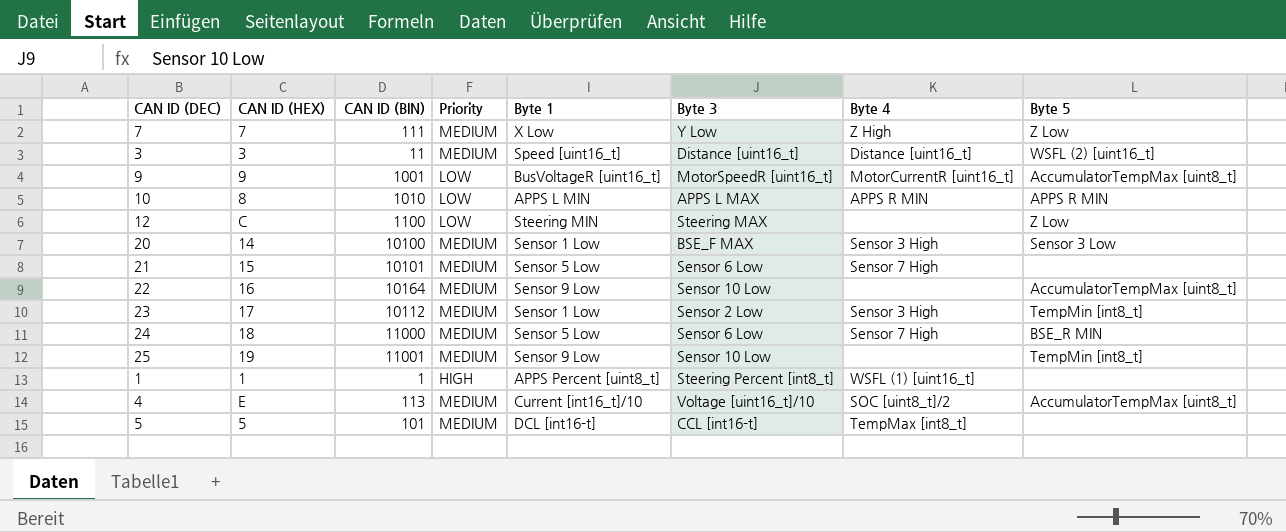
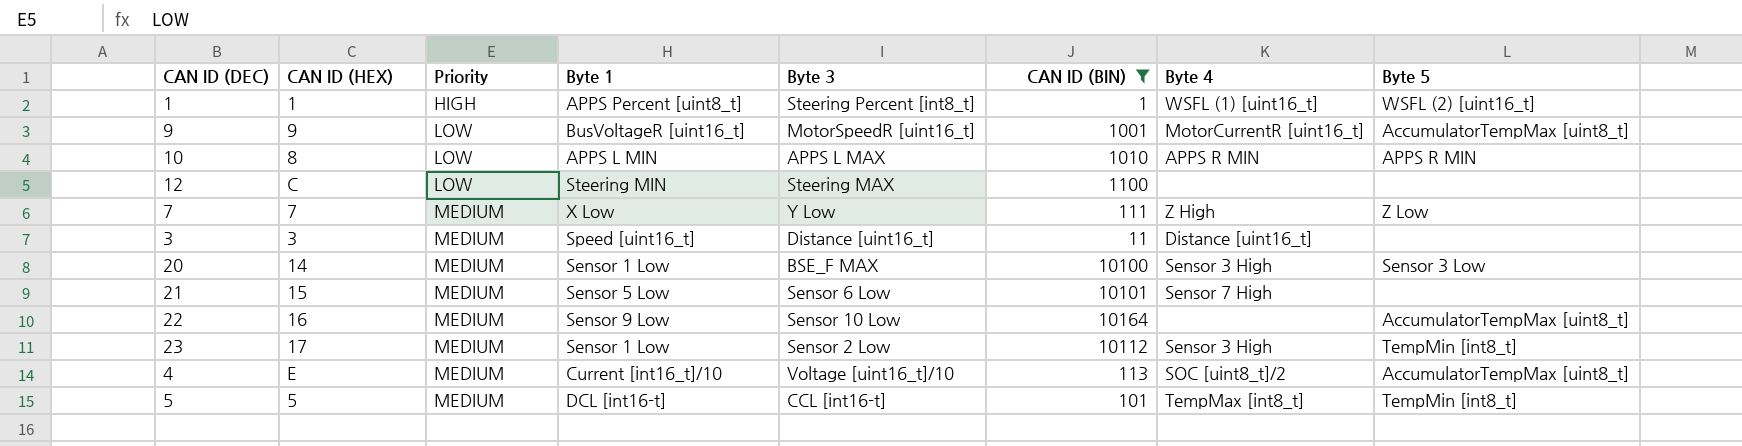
filter: none -> CAN ID (BIN) <= 10164
row order: none -> Priority ascending
column CAN ID (BIN) | position: 3 -> 6
1 | Byte 5: none -> WSFL (2) [uint16_t]
12 | Byte 5: Z Low -> none
3 | Byte 5: WSFL (2) [uint16_t] -> none
5 | Byte 5: none -> TempMin [int8_t]

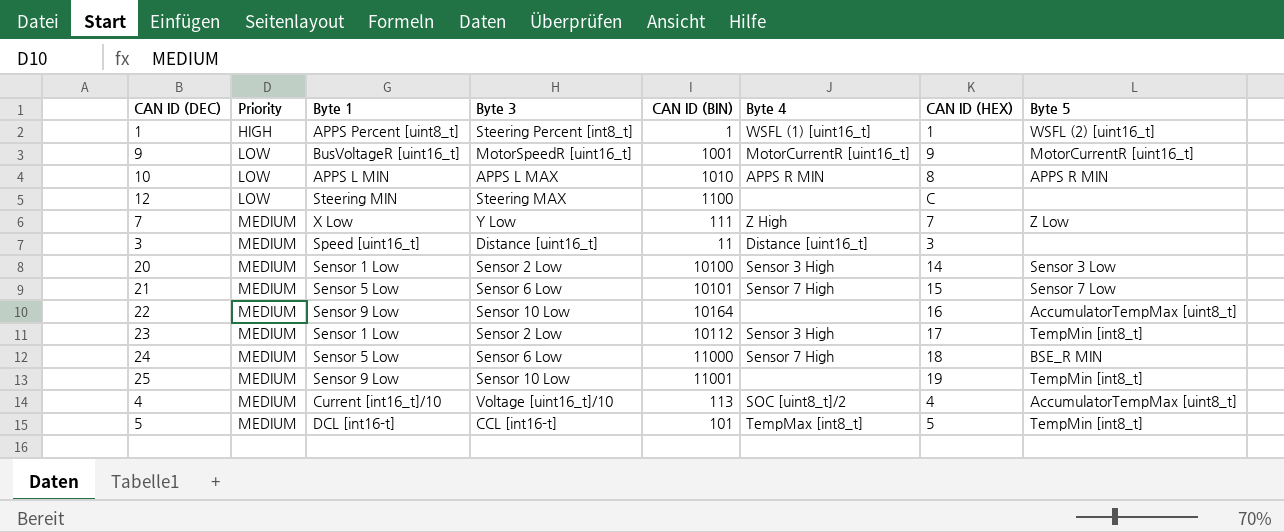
filter: CAN ID (BIN) <= 10164 -> none
column CAN ID (HEX) | position: 2 -> 7
9 | Byte 5: AccumulatorTempMax [uint8_t] -> MotorCurrentR [uint16_t]
20 | Byte 3: BSE_F MAX -> Sensor 2 Low
21 | Byte 5: none -> Sensor 7 Low
4 | CAN ID (HEX): E -> 4

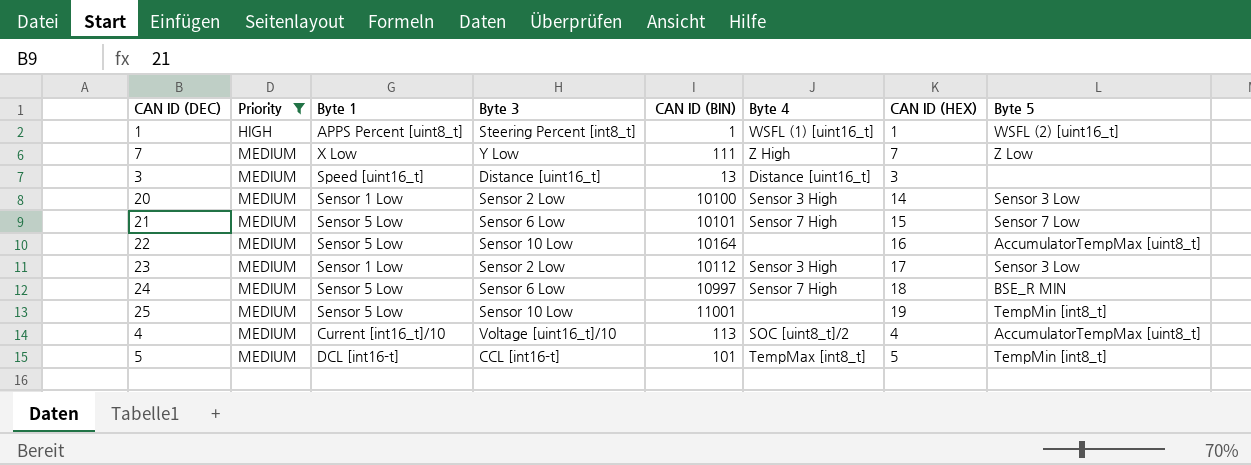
filter: none -> Priority != LOW
3 | CAN ID (BIN): 11 -> 13
22 | Byte 1: Sensor 9 Low -> Sensor 5 Low
23 | Byte 5: TempMin [int8_t] -> Sensor 3 Low
24 | CAN ID (BIN): 11000 -> 10997
25 | Byte 1: Sensor 9 Low -> Sensor 5 Low

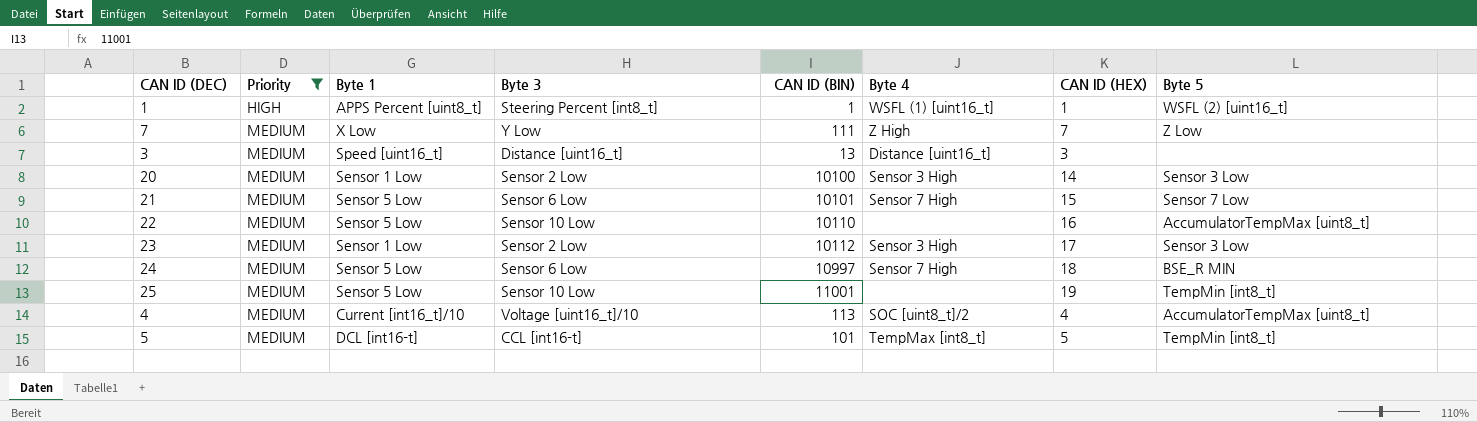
22 | CAN ID (BIN): 10164 -> 10110

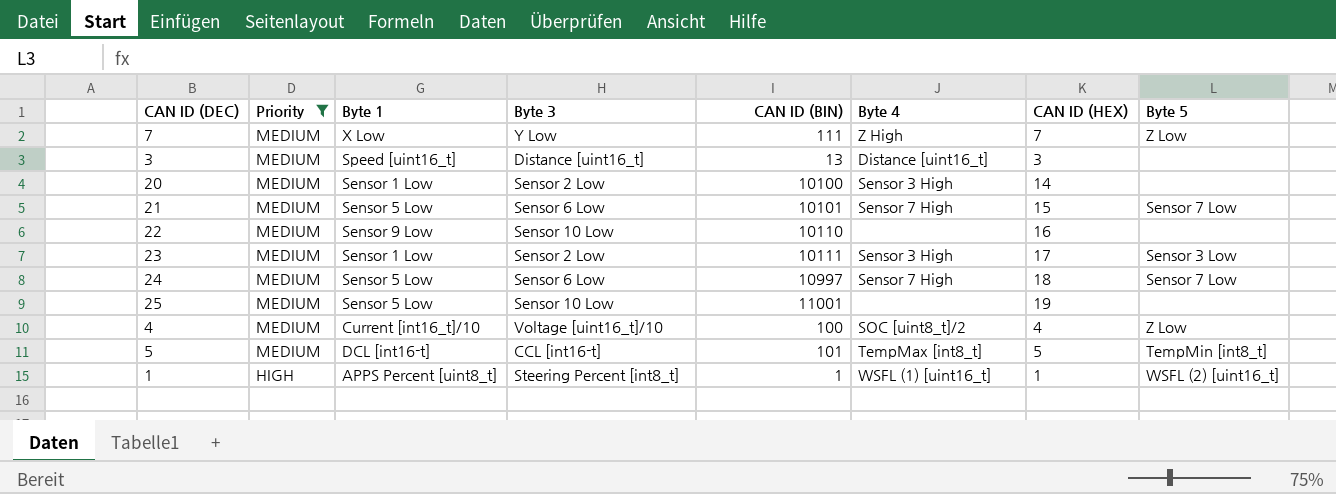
row order: Priority ascending -> Priority descending
20 | Byte 5: Sensor 3 Low -> none
22 | Byte 1: Sensor 5 Low -> Sensor 9 Low
22 | Byte 5: AccumulatorTempMax [uint8_t] -> none
23 | CAN ID (BIN): 10112 -> 10111
24 | Byte 5: BSE_R MIN -> Sensor 7 Low
25 | Byte 5: TempMin [int8_t] -> none
4 | CAN ID (BIN): 113 -> 100
4 | Byte 5: AccumulatorTempMax [uint8_t] -> Z Low

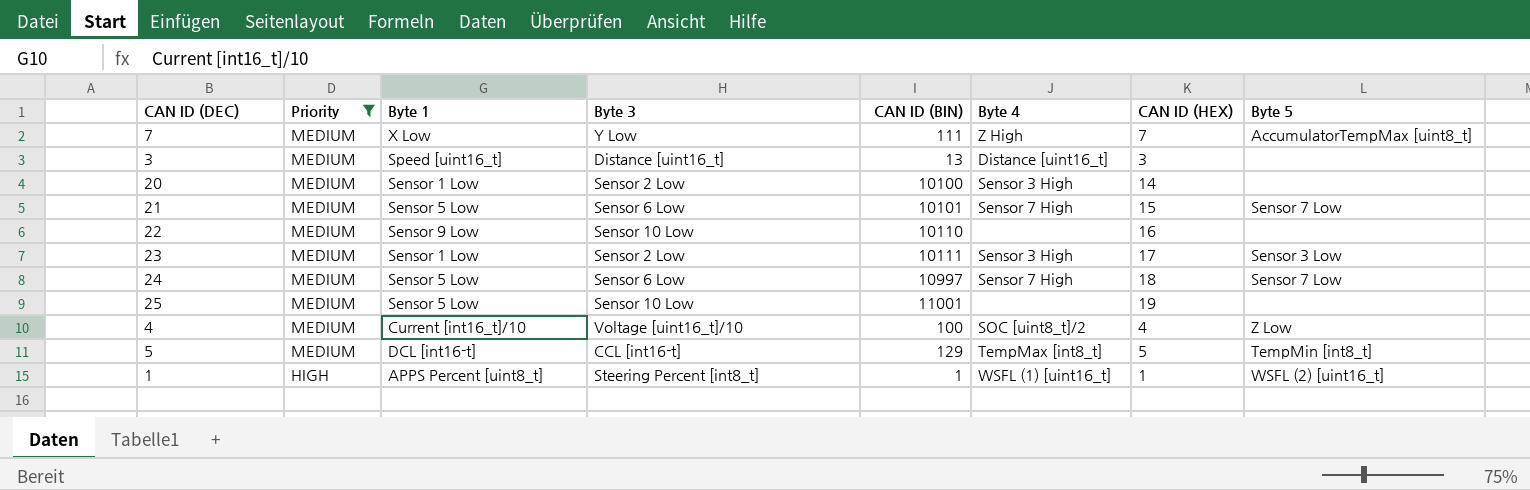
7 | Byte 5: Z Low -> AccumulatorTempMax [uint8_t]
5 | CAN ID (BIN): 101 -> 129

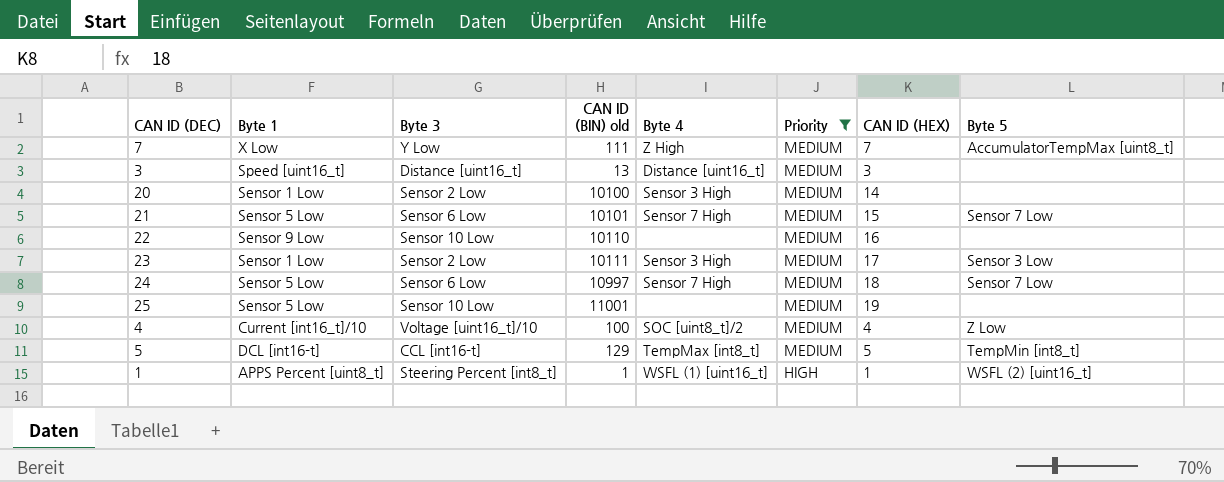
column name: CAN ID (BIN) -> CAN ID (BIN) old
column Priority | position: 2 -> 6

